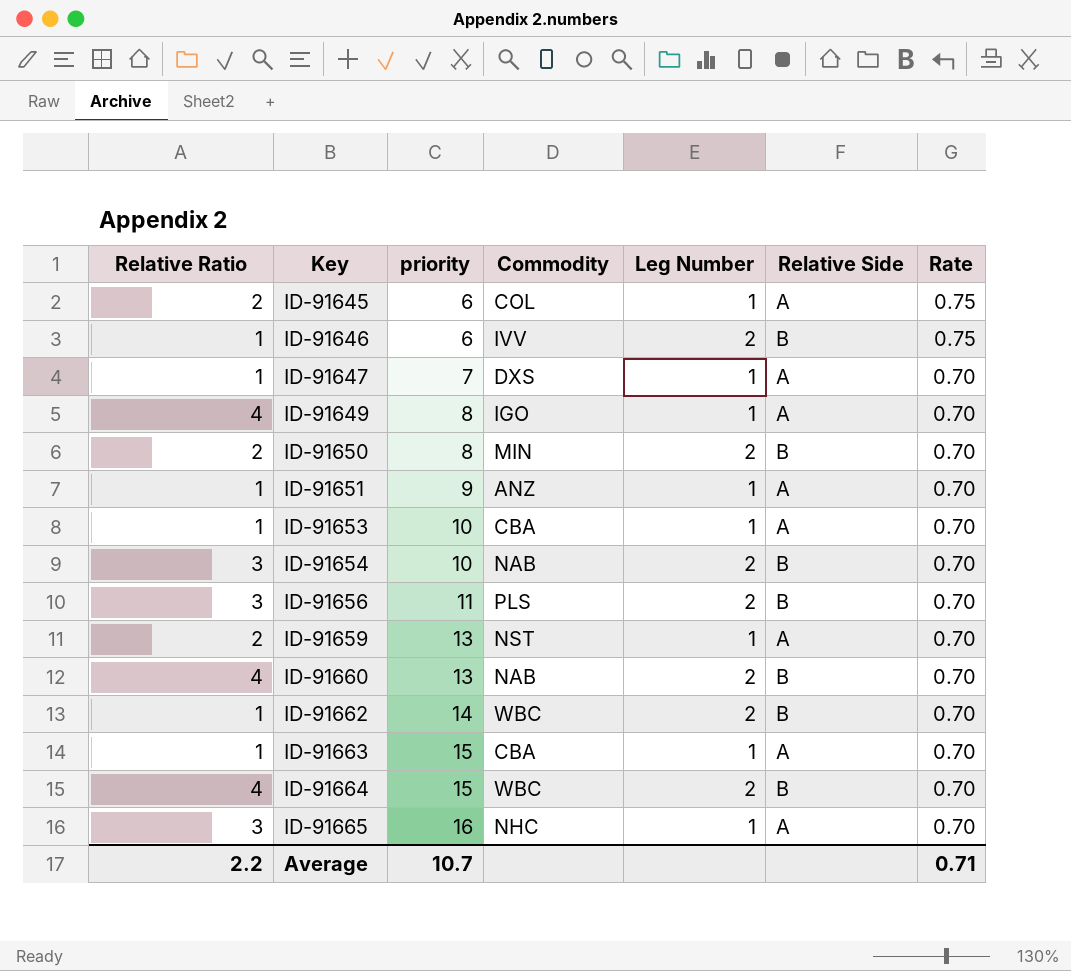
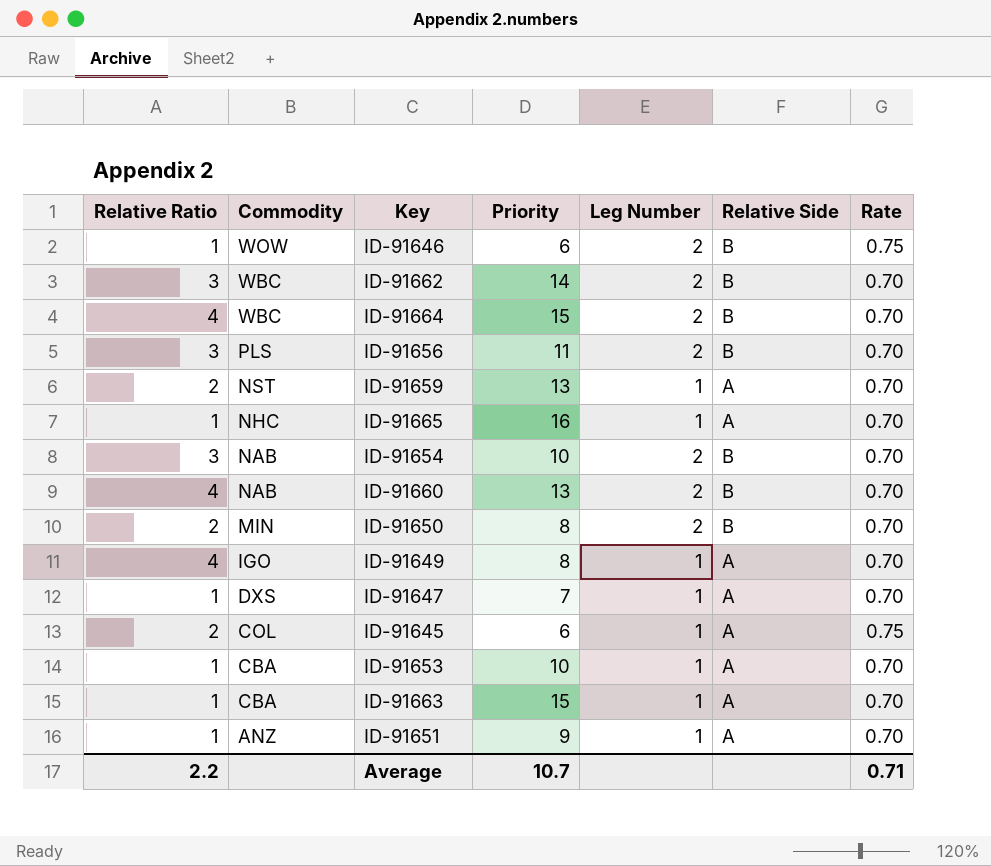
row order: Key ascending -> Commodity descending
column Commodity | position: 4 -> 2
column name: priority -> Priority
ID-91646 | Commodity: IVV -> WOW
ID-91662 | Relative Ratio: 1 -> 3
ID-91665 | Relative Ratio: 3 -> 1

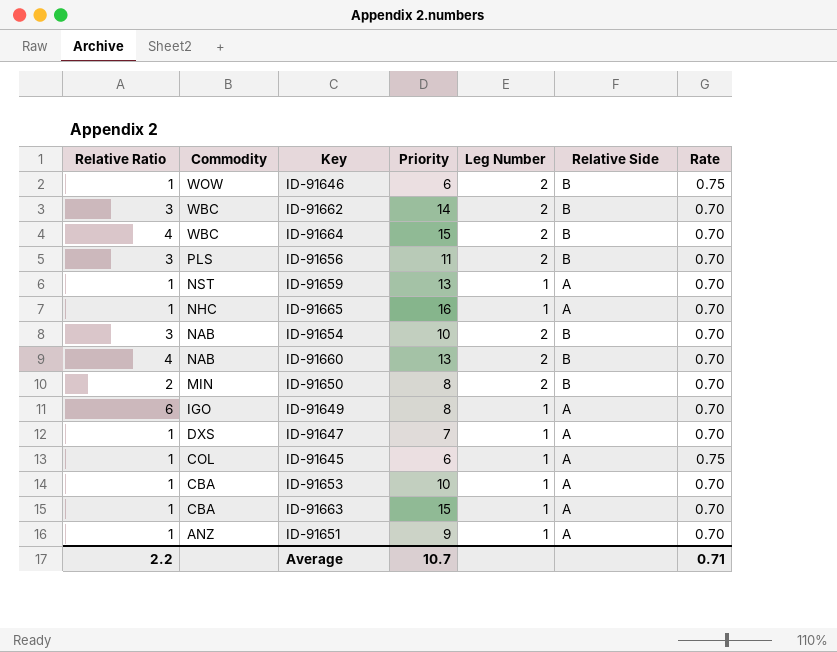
ID-91659 | Relative Ratio: 2 -> 1
ID-91649 | Relative Ratio: 4 -> 6
ID-91645 | Relative Ratio: 2 -> 1

